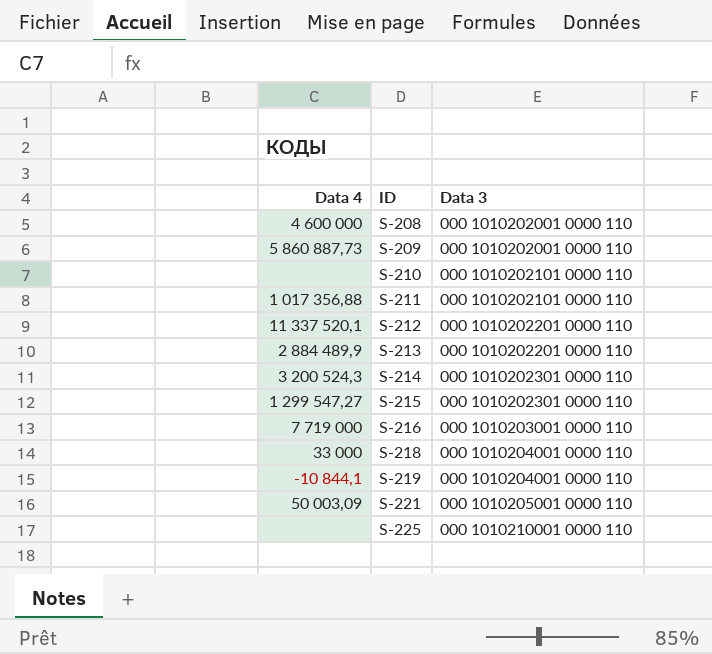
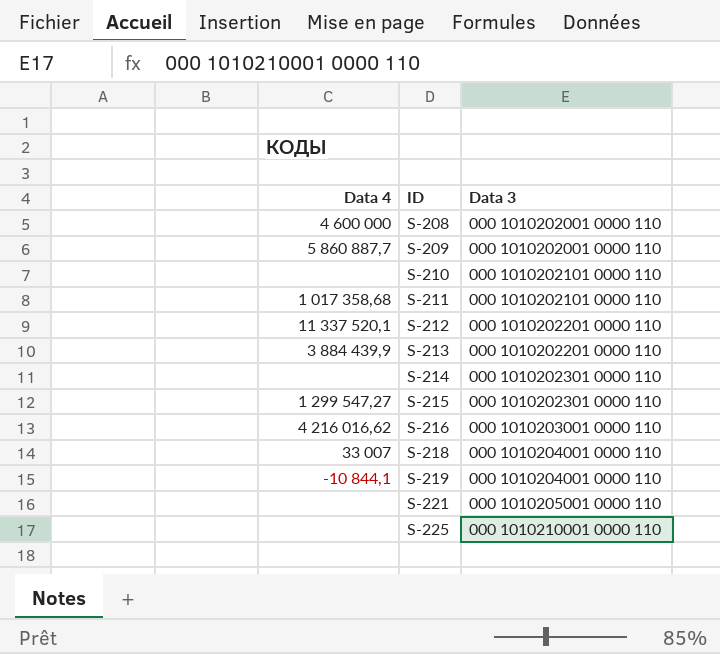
S-209 | Data 4: 5 860 887,73 -> 5 860 887,7
S-211 | Data 4: 1 017 356,88 -> 1 017 358,68
S-213 | Data 4: 2 884 489,9 -> 3 884 439,9
S-214 | Data 4: 3 200 524,3 -> none
S-216 | Data 4: 7 719 000 -> 4 216 016,62
S-218 | Data 4: 33 000 -> 33 007
S-221 | Data 4: 50 003,09 -> none

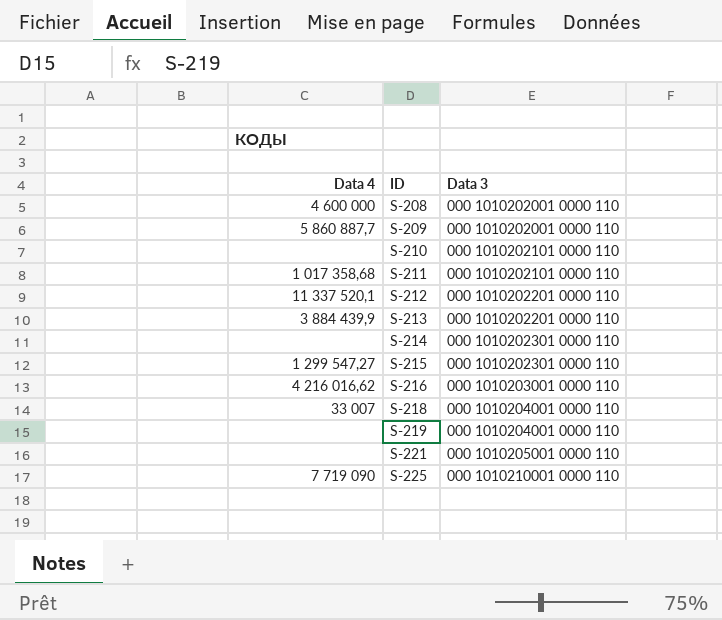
S-219 | Data 4: -10 844,1 -> none
S-225 | Data 4: none -> 7 719 090

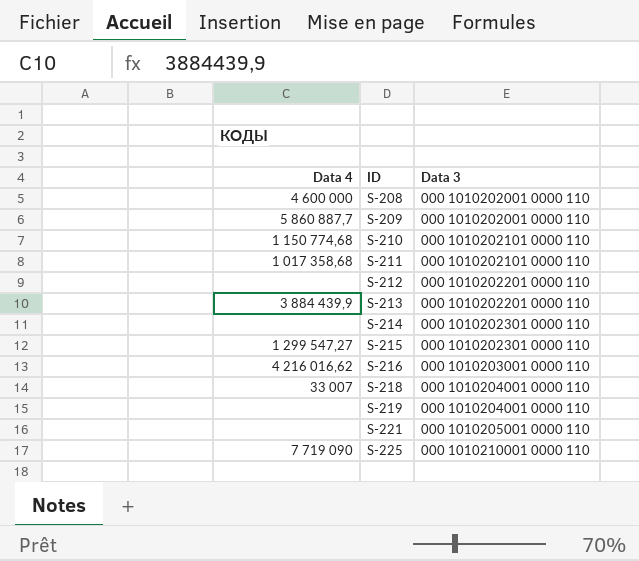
S-210 | Data 4: none -> 1 150 774,68
S-212 | Data 4: 11 337 520,1 -> none

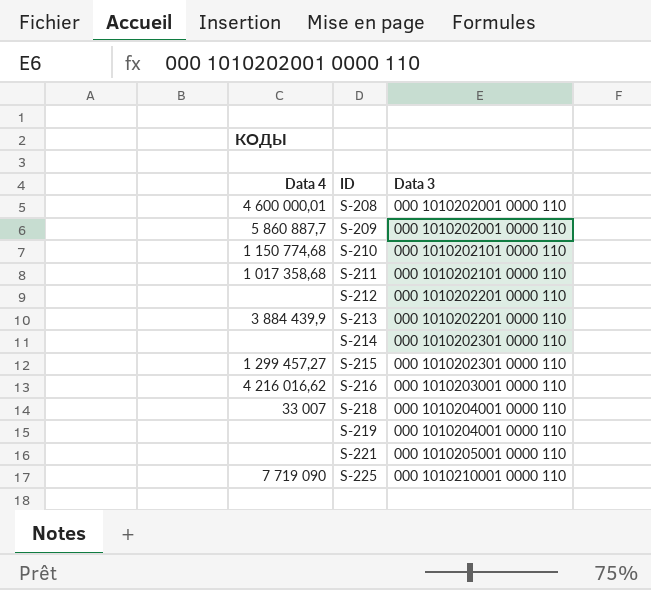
S-208 | Data 4: 4 600 000 -> 4 600 000,01
S-215 | Data 4: 1 299 547,27 -> 1 299 457,27

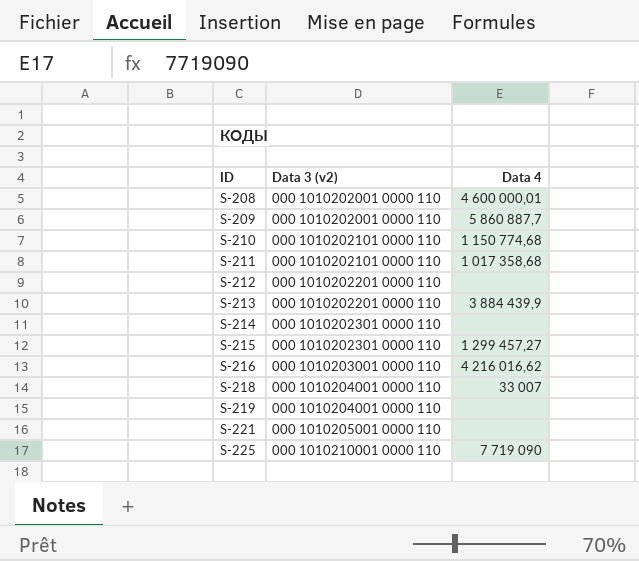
column name: Data 3 -> Data 3 (v2)
column Data 4 | position: 1 -> 3

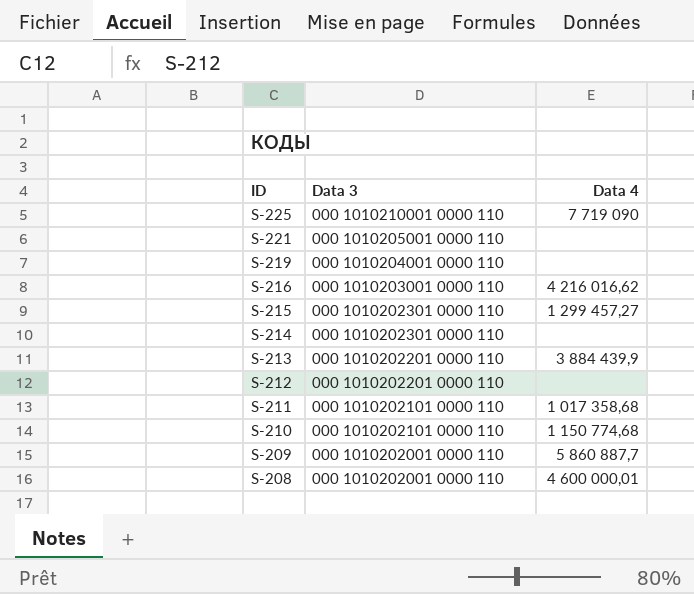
row order: ID ascending -> ID descending
column name: Data 3 (v2) -> Data 3
row S-218: 000 1010204001 0000 110 | 33 007 -> none

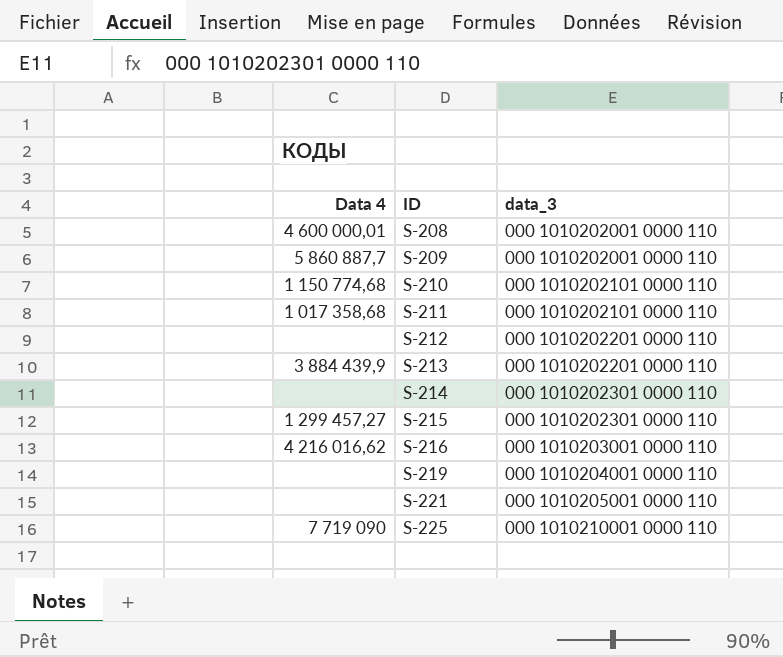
row order: ID descending -> ID ascending
column Data 4 | position: 3 -> 1
column name: Data 3 -> data_3

